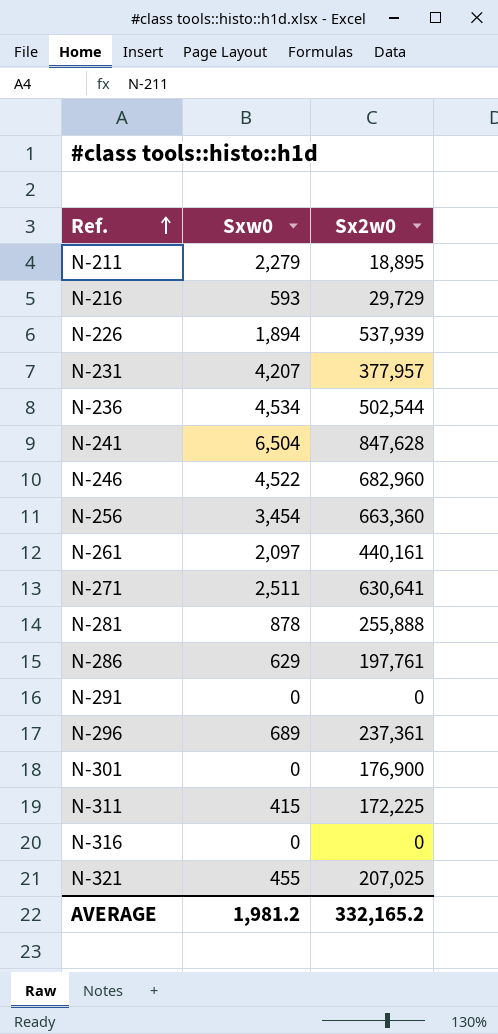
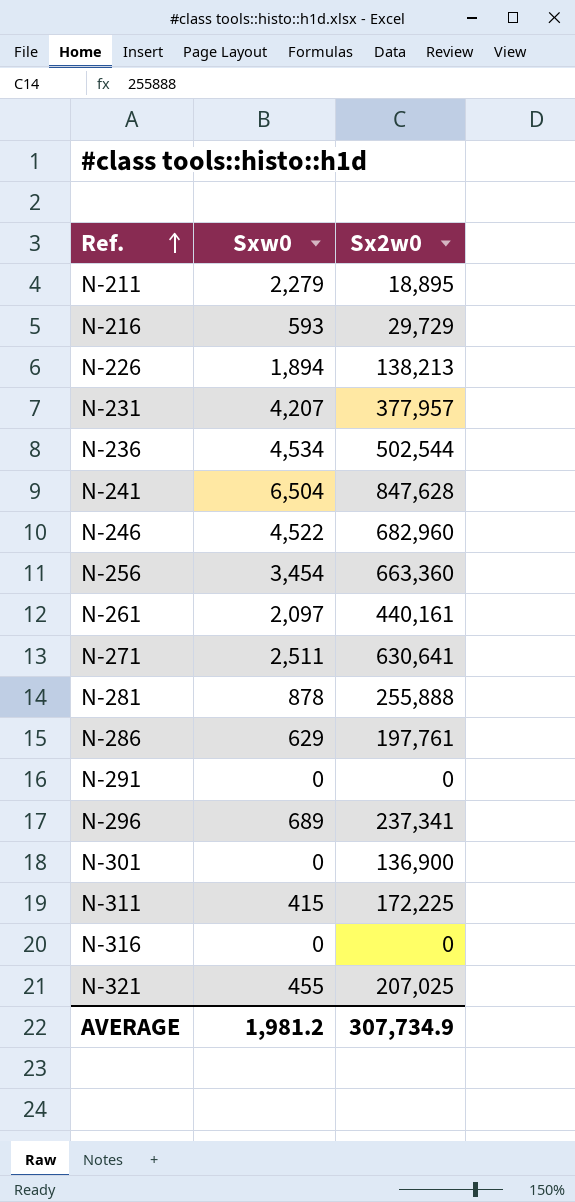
N-226 | Sx2w0: 537,939 -> 138,213
N-296 | Sx2w0: 237,361 -> 237,341
N-301 | Sx2w0: 176,900 -> 136,900
AVERAGE | Sx2w0: 332,165.2 -> 307,734.9

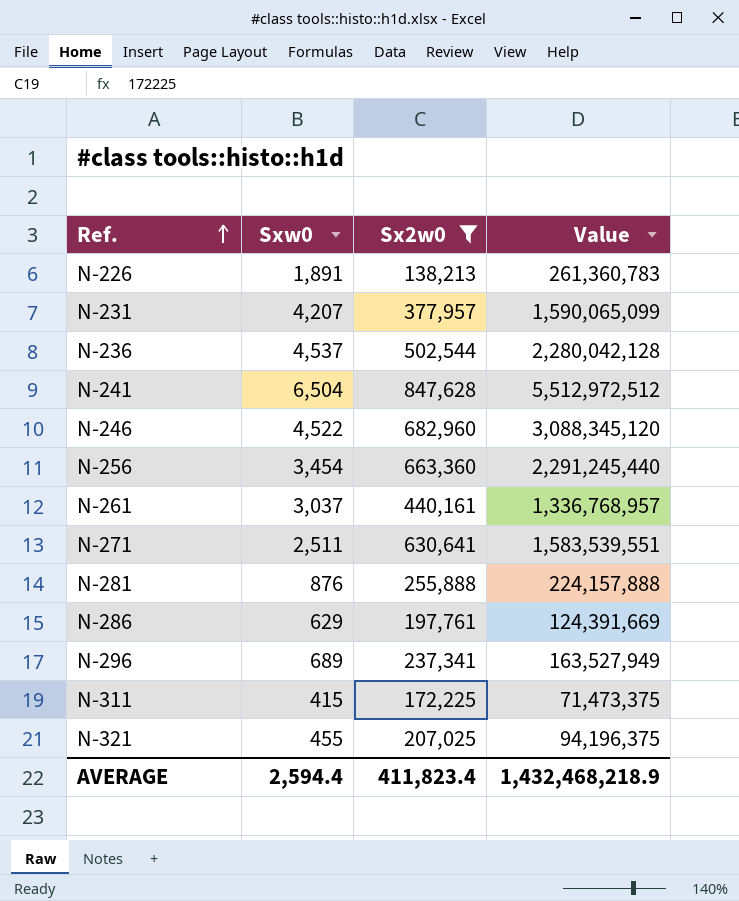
filter: none -> Sx2w0 >= 138,213
column Value | formula: none -> [Sxw0] * [Sx2w0]
N-226 | Sxw0: 1,894 -> 1,891
N-236 | Sxw0: 4,534 -> 4,537
N-261 | Sxw0: 2,097 -> 3,037
N-281 | Sxw0: 878 -> 876
AVERAGE | Sxw0: 1,981.2 -> 2,594.4
AVERAGE | Sx2w0: 307,734.9 -> 411,823.4

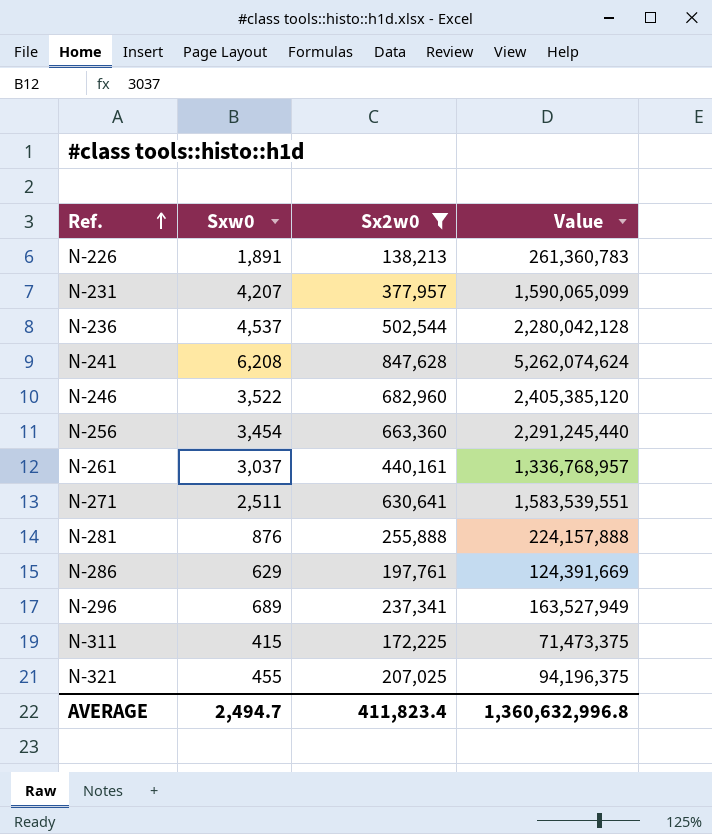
N-241 | Sxw0: 6,504 -> 6,208
N-241 | Value: 5,512,972,512 -> 5,262,074,624
N-246 | Sxw0: 4,522 -> 3,522
N-246 | Value: 3,088,345,120 -> 2,405,385,120
AVERAGE | Sxw0: 2,594.4 -> 2,494.7
AVERAGE | Value: 1,432,468,218.9 -> 1,360,632,996.8

